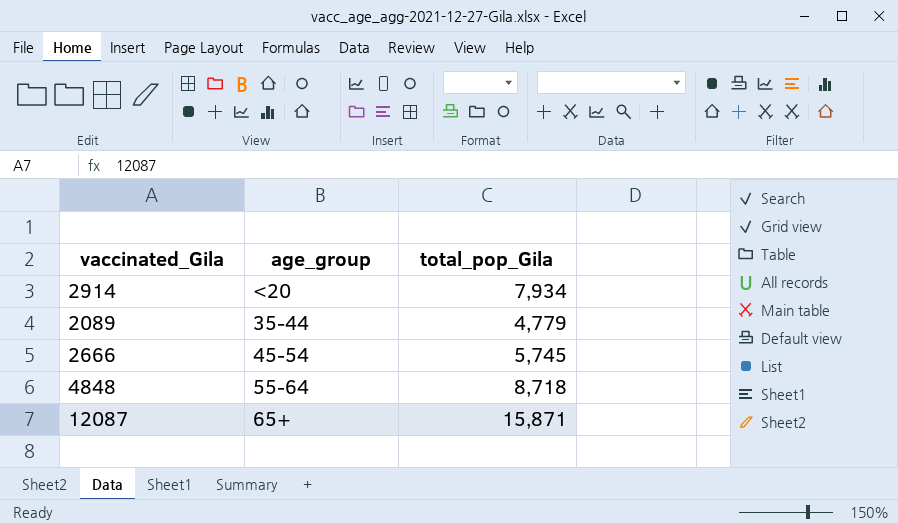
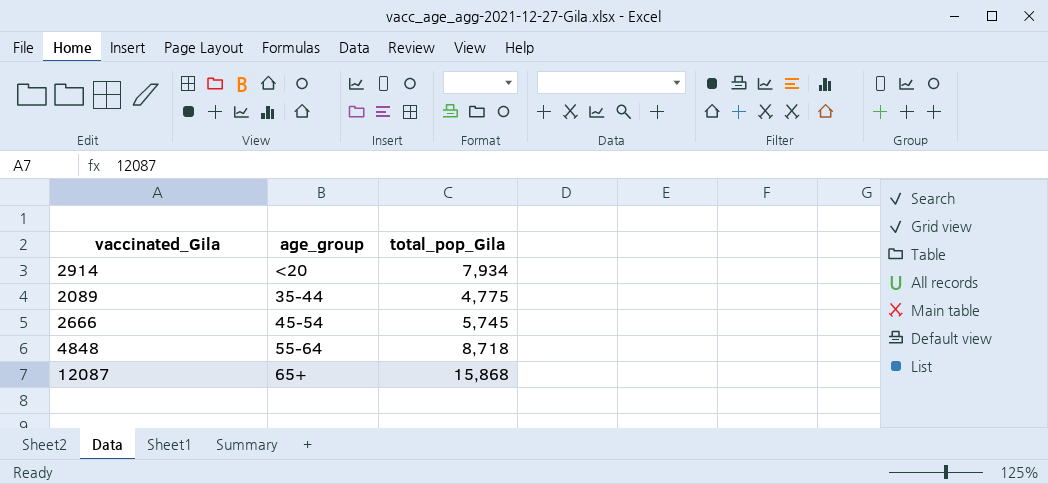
2089 | total_pop_Gila: 4,779 -> 4,775
12087 | total_pop_Gila: 15,871 -> 15,868

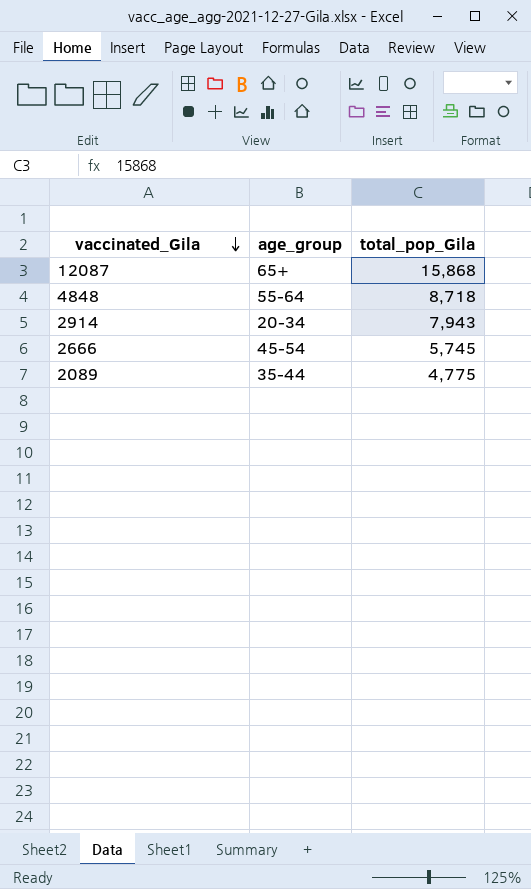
row order: none -> vaccinated_Gila descending
2914 | age_group: <20 -> 20-34
2914 | total_pop_Gila: 7,934 -> 7,943

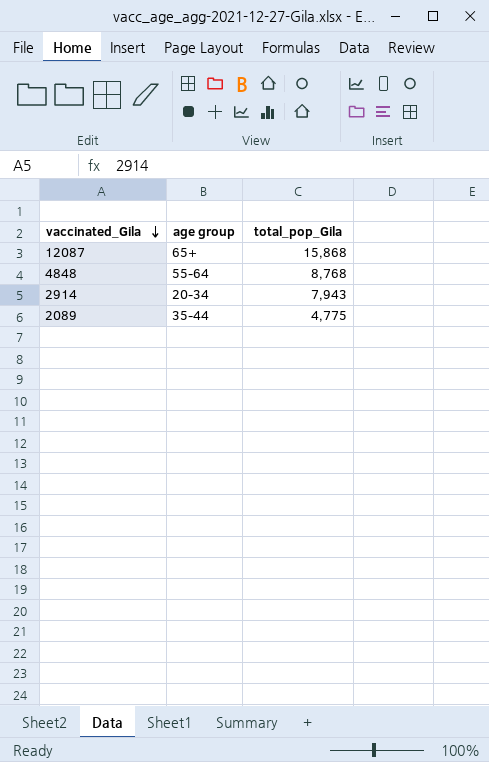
column name: age_group -> age group
row 2666: 45-54 | 5,745 -> none
4848 | total_pop_Gila: 8,718 -> 8,768

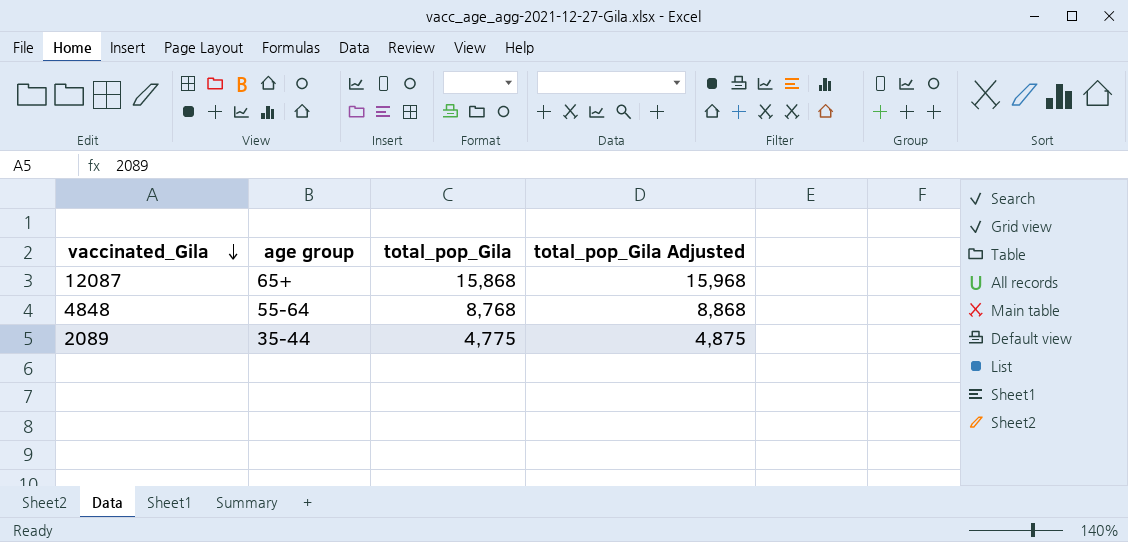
column total_pop_Gila Adjusted | formula: none -> [total_pop_Gila] + 100
row 2914: 20-34 | 7,943 -> none

